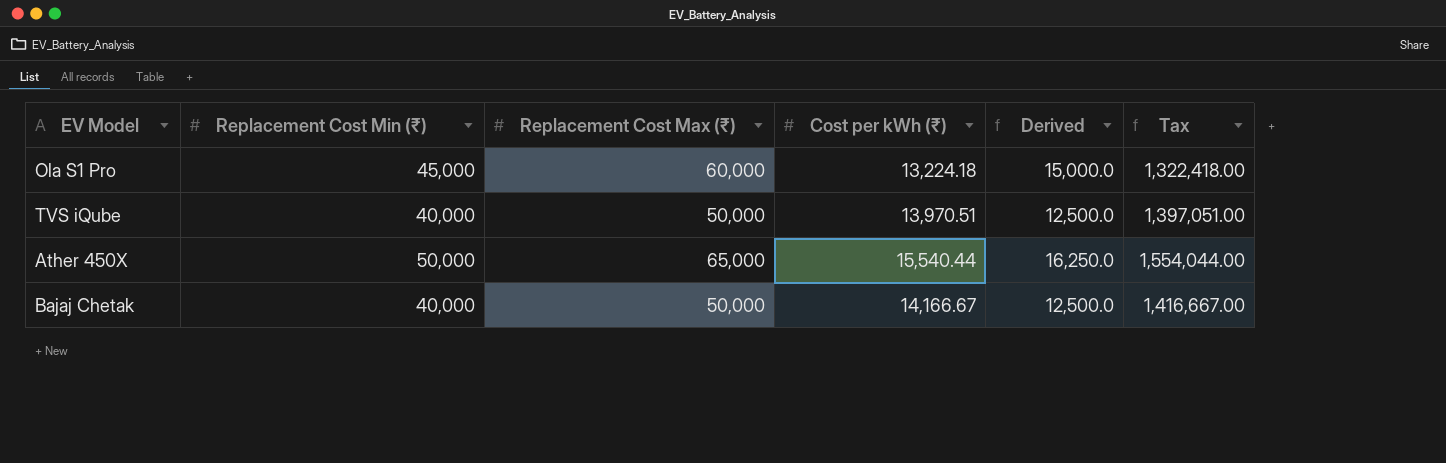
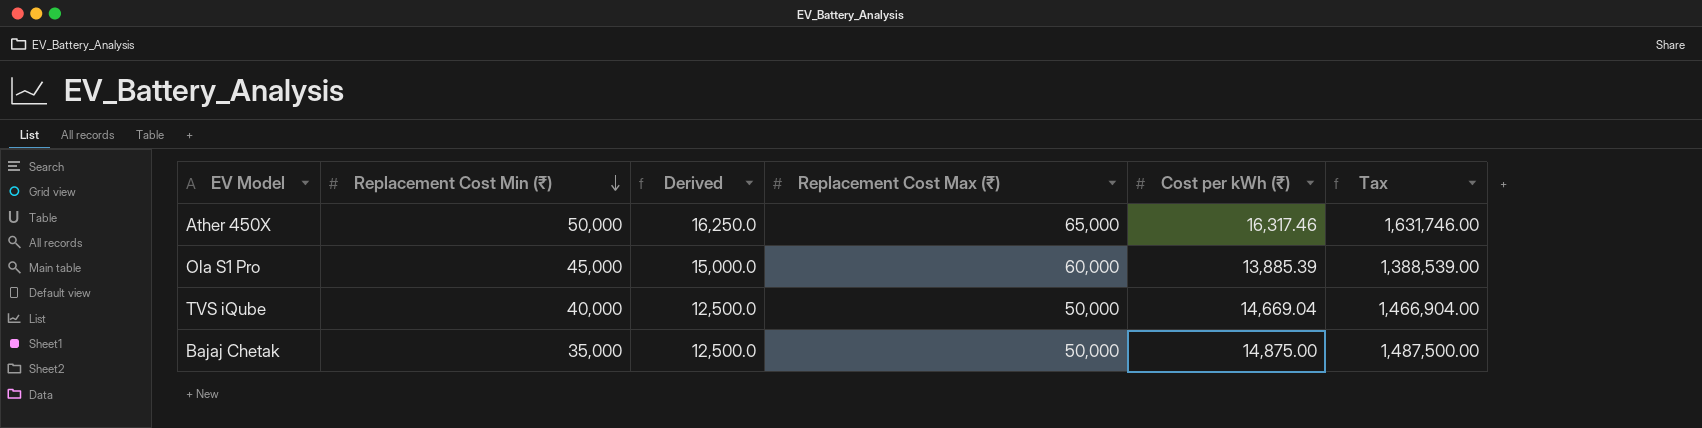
row order: none -> Replacement Cost Min (₹) descending
column Derived | position: 5 -> 3
Ather 450X | Cost per kWh (₹): 15,540.44 -> 16,317.46
Ather 450X | Tax: 1,554,044.00 -> 1,631,746.00
Ola S1 Pro | Cost per kWh (₹): 13,224.18 -> 13,885.39
Ola S1 Pro | Tax: 1,322,418.00 -> 1,388,539.00
TVS iQube | Cost per kWh (₹): 13,970.51 -> 14,669.04
TVS iQube | Tax: 1,397,051.00 -> 1,466,904.00
Bajaj Chetak | Replacement Cost Min (₹): 40,000 -> 35,000
Bajaj Chetak | Cost per kWh (₹): 14,166.67 -> 14,875.00
Bajaj Chetak | Tax: 1,416,667.00 -> 1,487,500.00

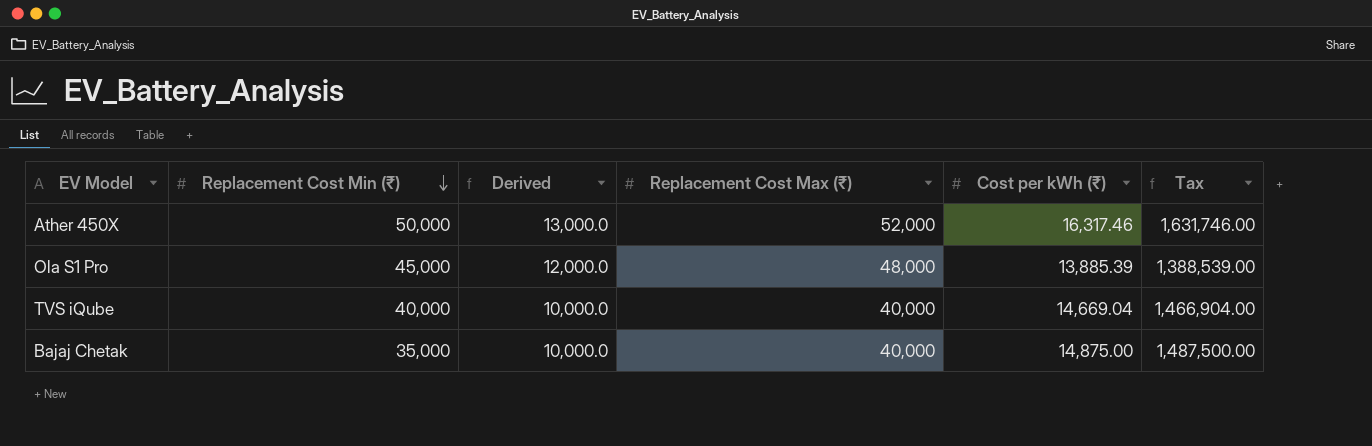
Ather 450X | Derived: 16,250.0 -> 13,000.0
Ather 450X | Replacement Cost Max (₹): 65,000 -> 52,000
Ola S1 Pro | Derived: 15,000.0 -> 12,000.0
Ola S1 Pro | Replacement Cost Max (₹): 60,000 -> 48,000
TVS iQube | Derived: 12,500.0 -> 10,000.0
TVS iQube | Replacement Cost Max (₹): 50,000 -> 40,000
Bajaj Chetak | Derived: 12,500.0 -> 10,000.0
Bajaj Chetak | Replacement Cost Max (₹): 50,000 -> 40,000

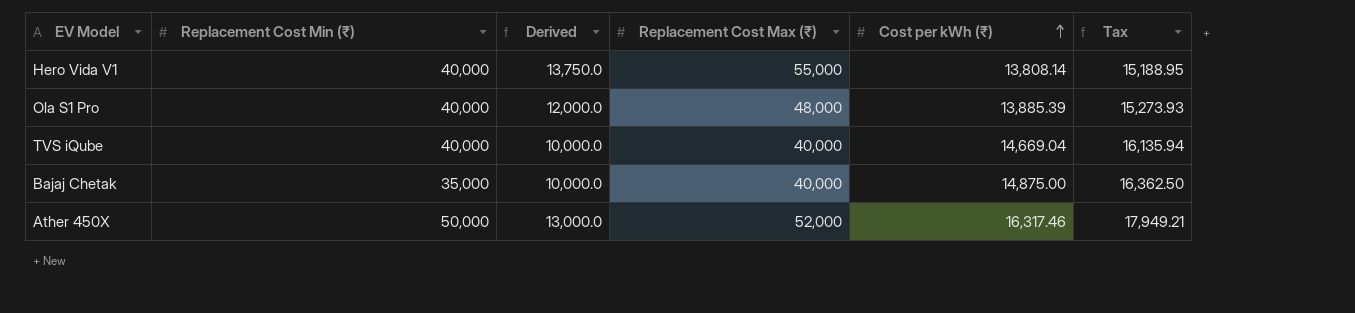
row order: Replacement Cost Min (₹) descending -> Cost per kWh (₹) ascending
column Tax | formula: [Cost per kWh (₹)] * 100 -> [Cost per kWh (₹)] * 1.1
row Hero Vida V1: none -> 40,000 | 13,750.0 | 55,000 | 13,808.14 | 15,188.95
Ola S1 Pro | Replacement Cost Min (₹): 45,000 -> 40,000

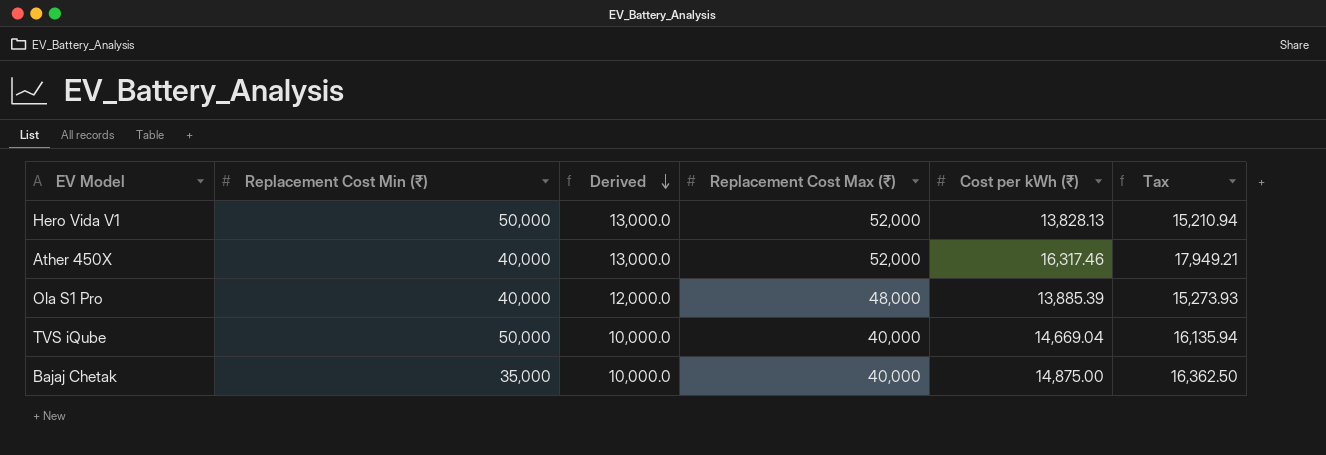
row order: Cost per kWh (₹) ascending -> Derived descending
Hero Vida V1 | Replacement Cost Min (₹): 40,000 -> 50,000
Hero Vida V1 | Derived: 13,750.0 -> 13,000.0
Hero Vida V1 | Replacement Cost Max (₹): 55,000 -> 52,000
Hero Vida V1 | Cost per kWh (₹): 13,808.14 -> 13,828.13
Hero Vida V1 | Tax: 15,188.95 -> 15,210.94
Ather 450X | Replacement Cost Min (₹): 50,000 -> 40,000
TVS iQube | Replacement Cost Min (₹): 40,000 -> 50,000

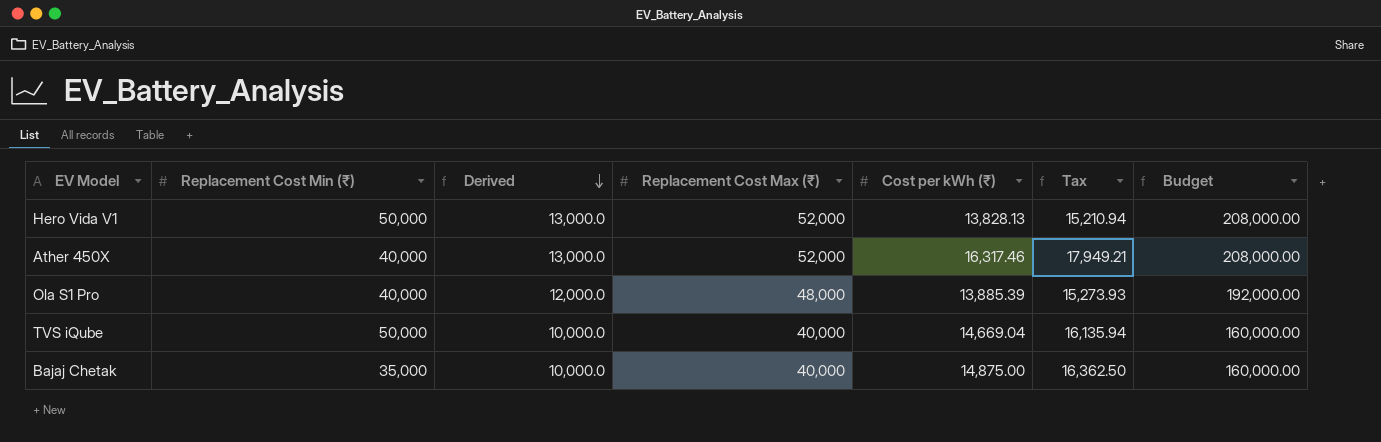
column Budget | formula: none -> [Replacement Cost Max (₹)] * 4

